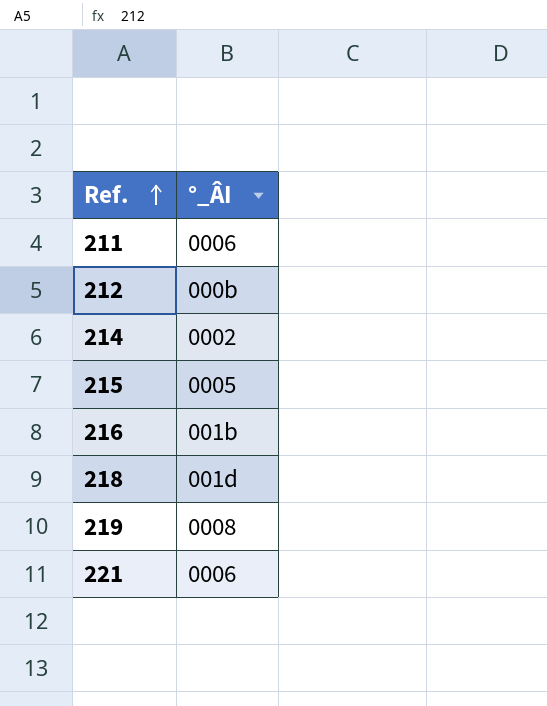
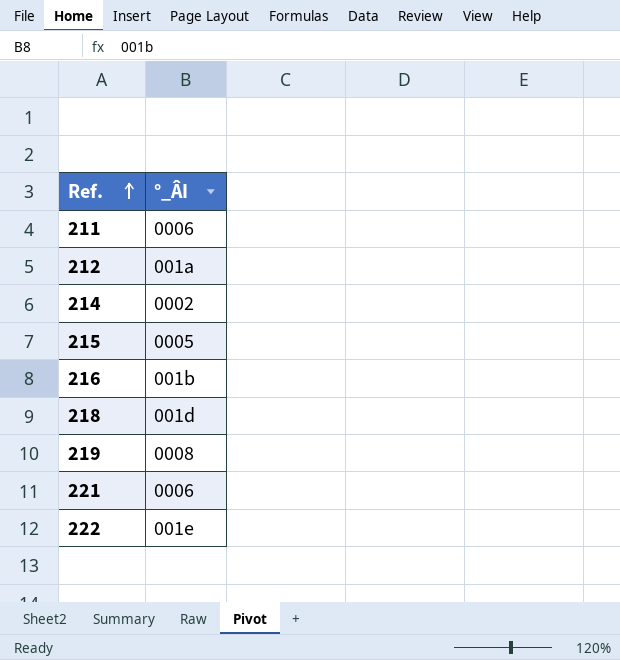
212 | °_ÂI: 000b -> 001a
row 222: none -> 001e

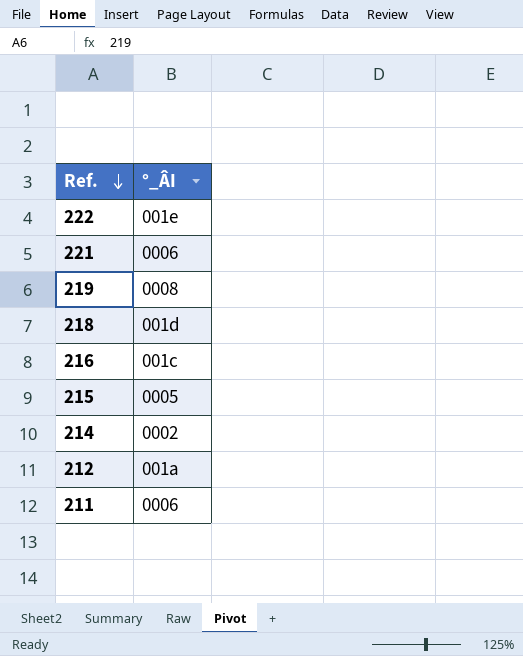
row order: Ref. ascending -> Ref. descending
216 | °_ÂI: 001b -> 001c

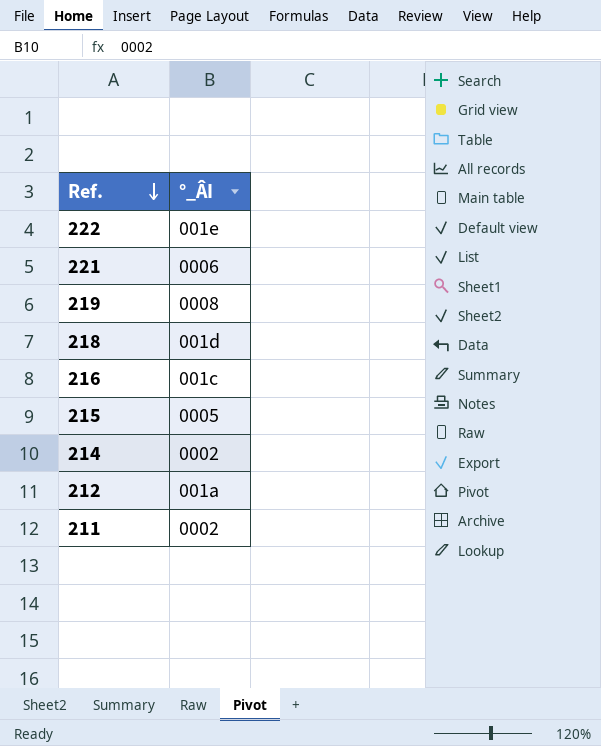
211 | °_ÂI: 0006 -> 0002

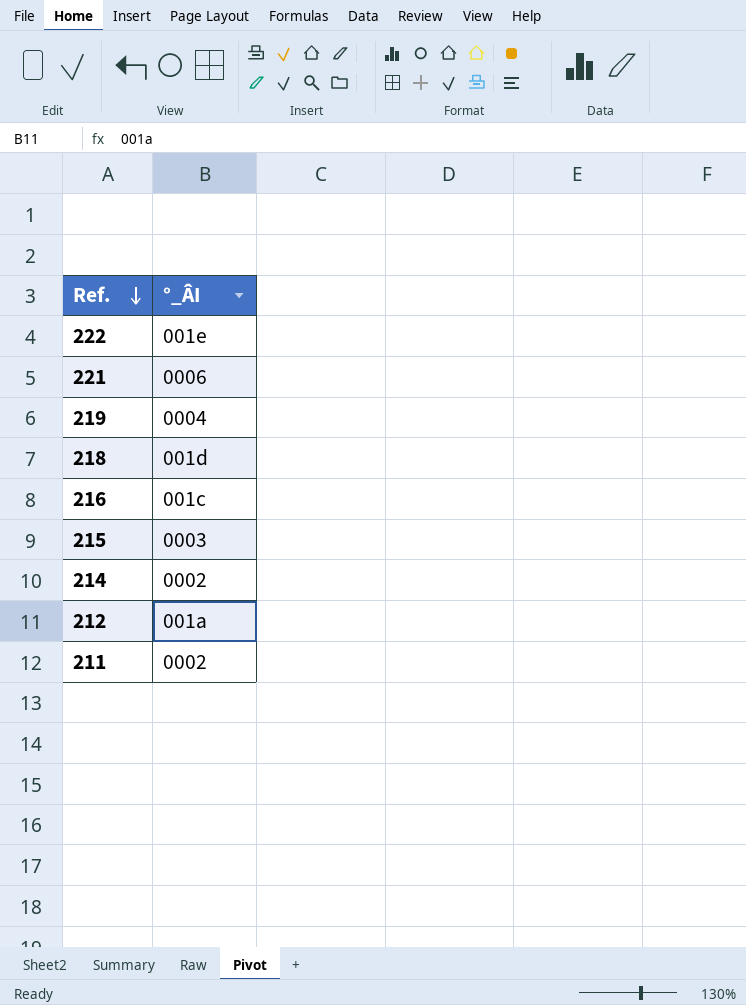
219 | °_ÂI: 0008 -> 0004
215 | °_ÂI: 0005 -> 0003

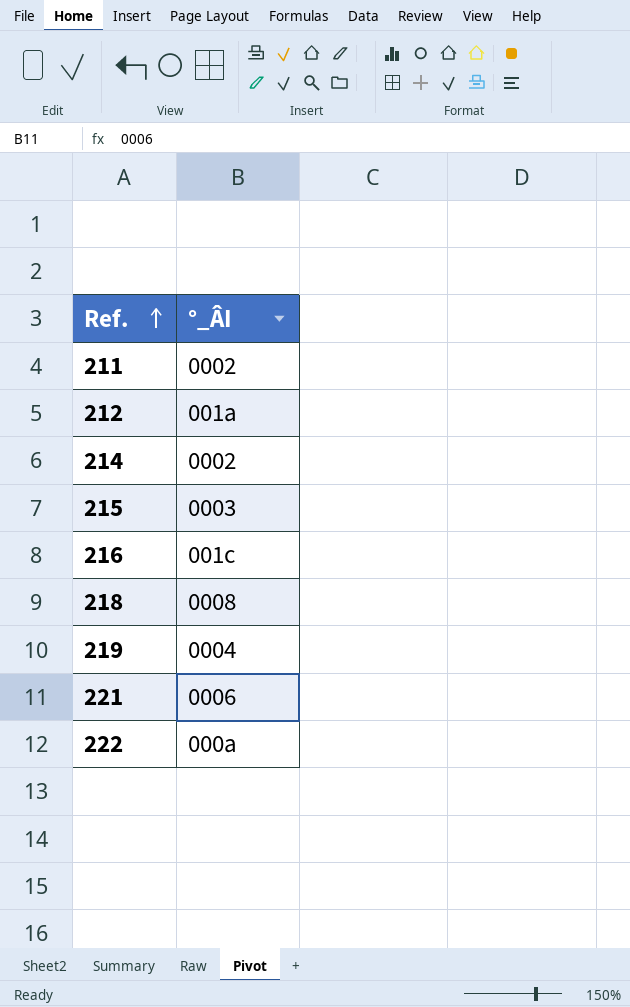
row order: Ref. descending -> Ref. ascending
218 | °_ÂI: 001d -> 0008
222 | °_ÂI: 001e -> 000a

